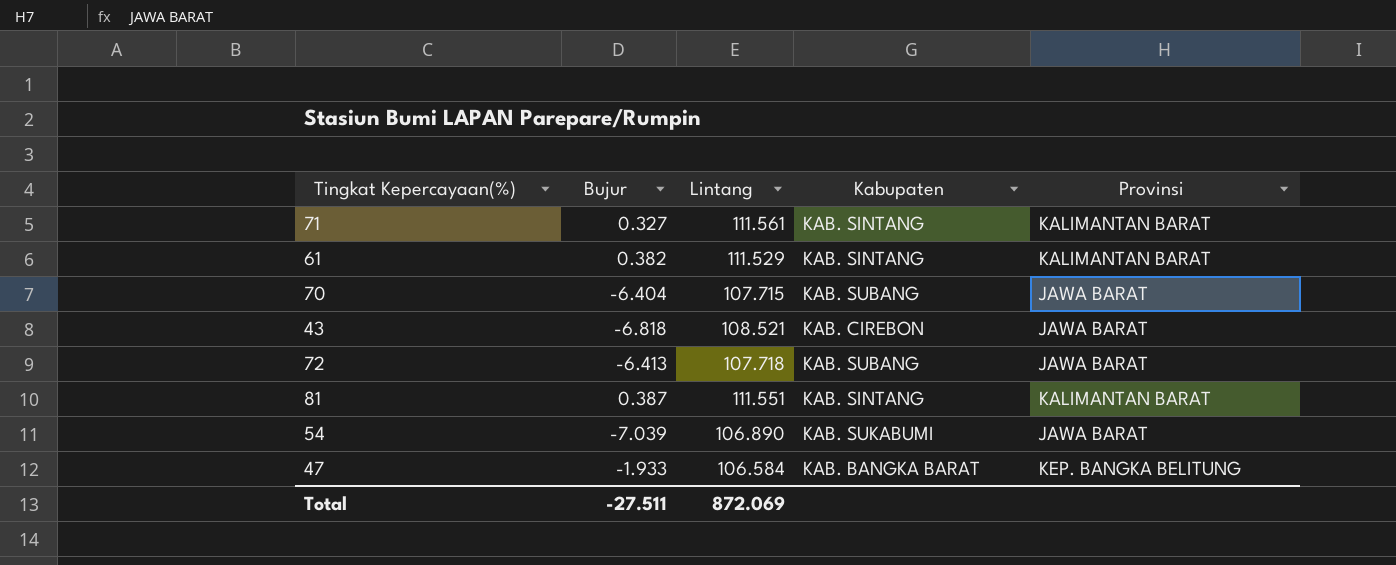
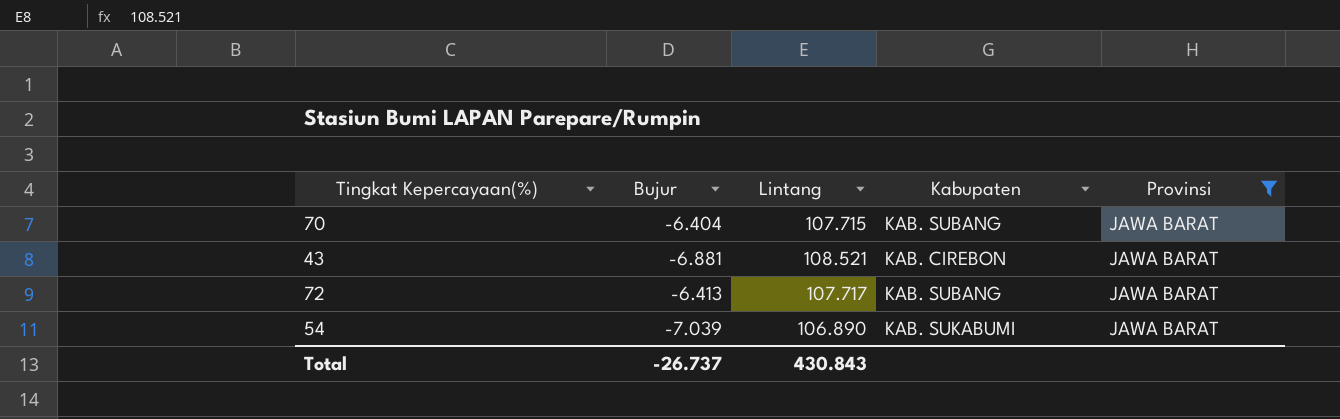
filter: none -> Provinsi = JAWA BARAT
43 | Bujur: -6.818 -> -6.881
72 | Lintang: 107.718 -> 107.717
Total | Bujur: -27.511 -> -26.737
Total | Lintang: 872.069 -> 430.843

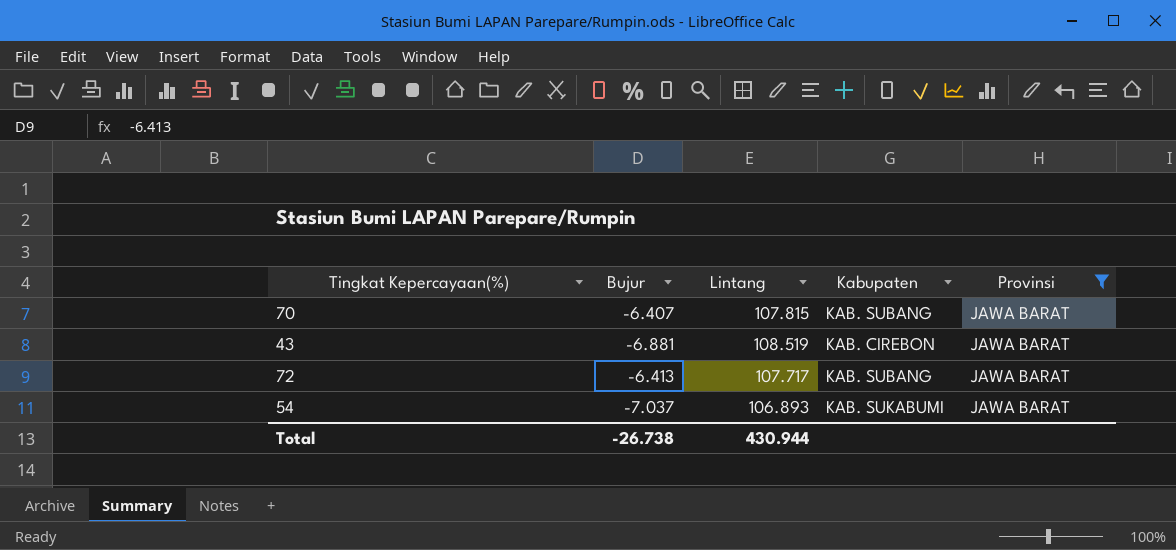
70 | Bujur: -6.404 -> -6.407
70 | Lintang: 107.715 -> 107.815
43 | Lintang: 108.521 -> 108.519
54 | Bujur: -7.039 -> -7.037
54 | Lintang: 106.890 -> 106.893
Total | Bujur: -26.737 -> -26.738
Total | Lintang: 430.843 -> 430.944

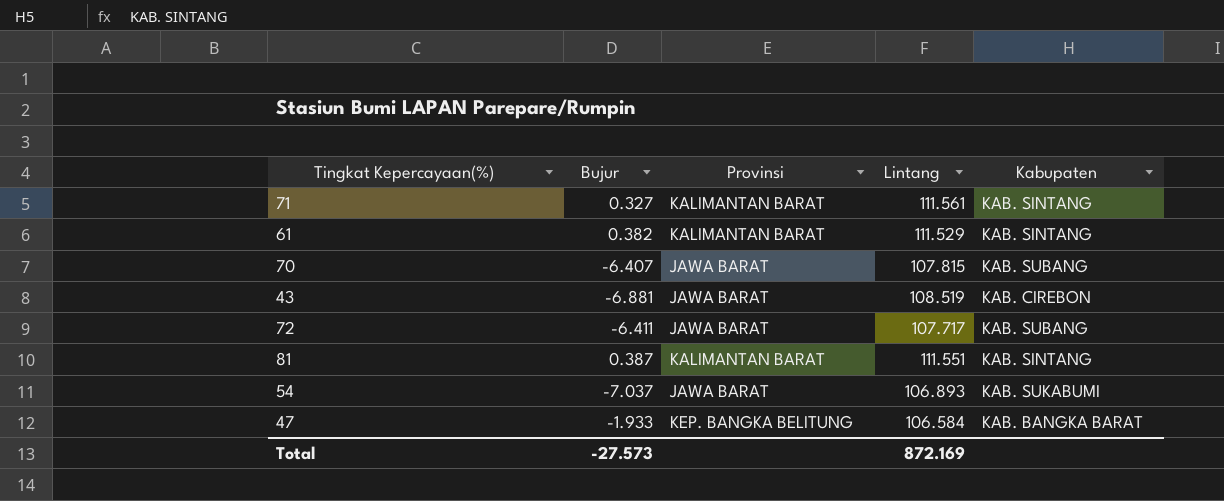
filter: Provinsi = JAWA BARAT -> none
column Provinsi | position: 5 -> 3
72 | Bujur: -6.413 -> -6.411
Total | Bujur: -26.738 -> -27.573
Total | Lintang: 430.944 -> 872.169

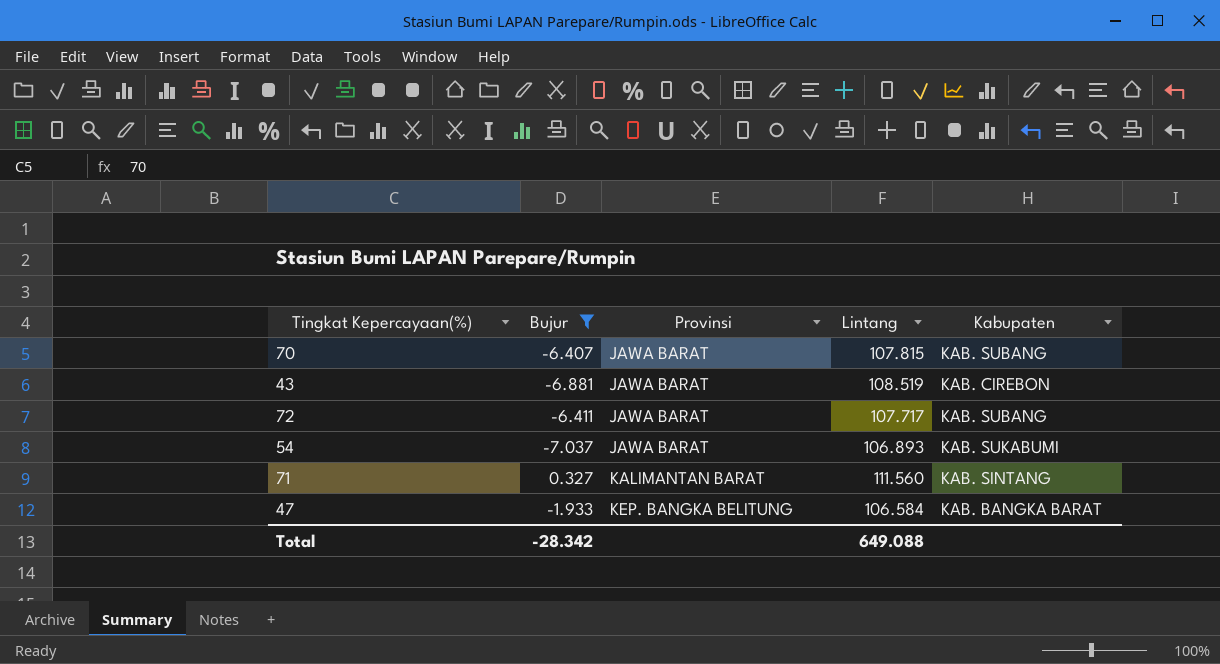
filter: none -> Bujur <= 0.327
row order: none -> Provinsi ascending
71 | Lintang: 111.561 -> 111.560
Total | Bujur: -27.573 -> -28.342
Total | Lintang: 872.169 -> 649.088

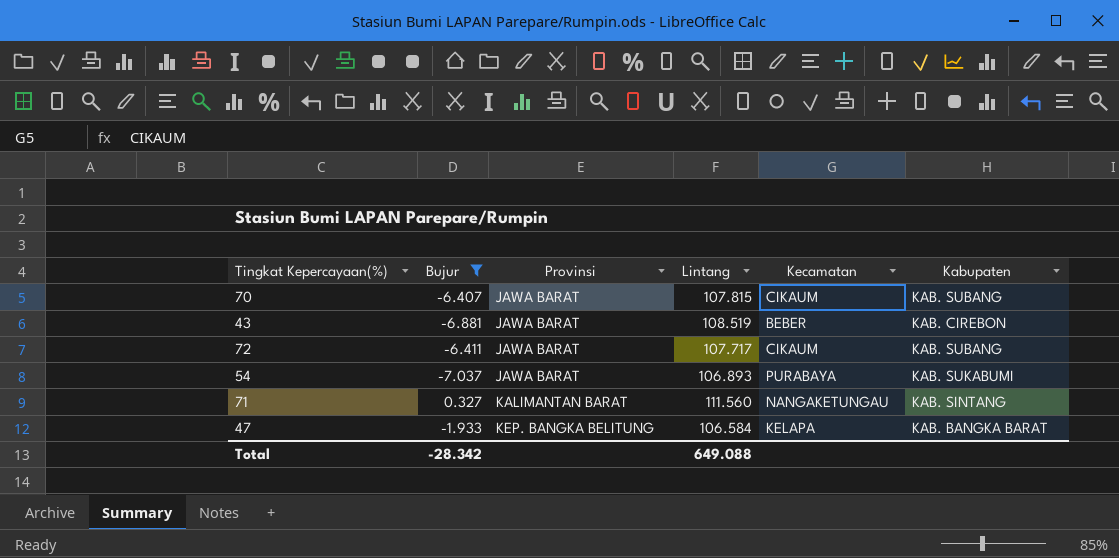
column Kecamatan | position: none -> 5

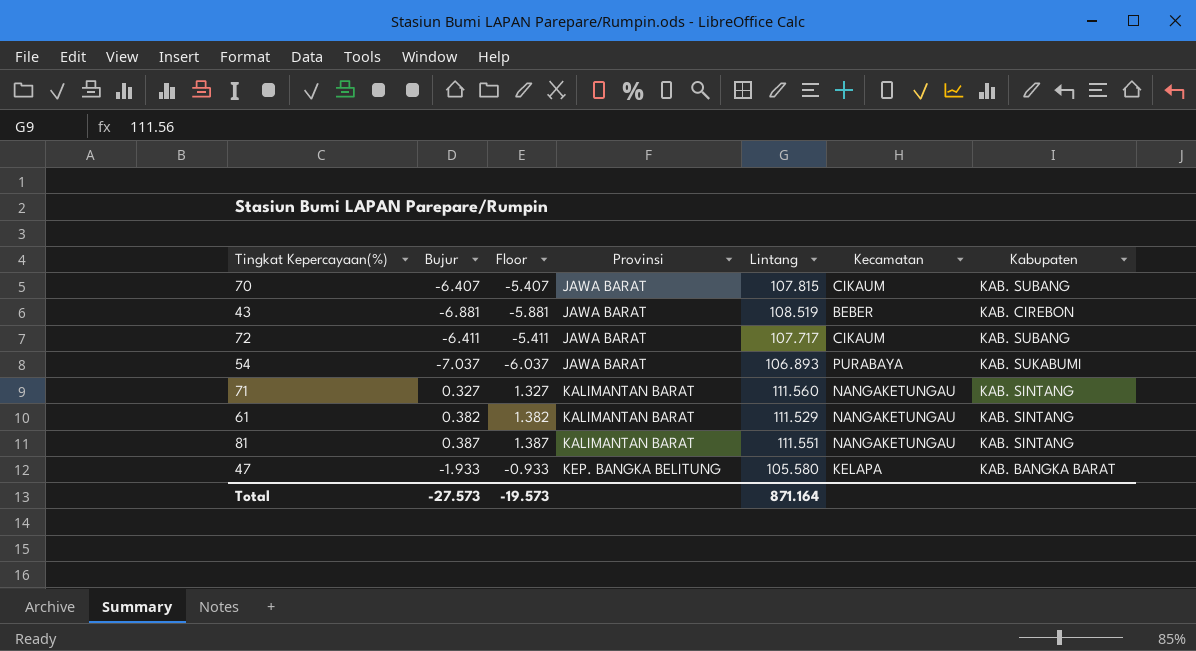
filter: Bujur <= 0.327 -> none
column Floor | formula: none -> [Bujur] + 1
47 | Lintang: 106.584 -> 105.580
Total | Bujur: -28.342 -> -27.573
Total | Lintang: 649.088 -> 871.164

